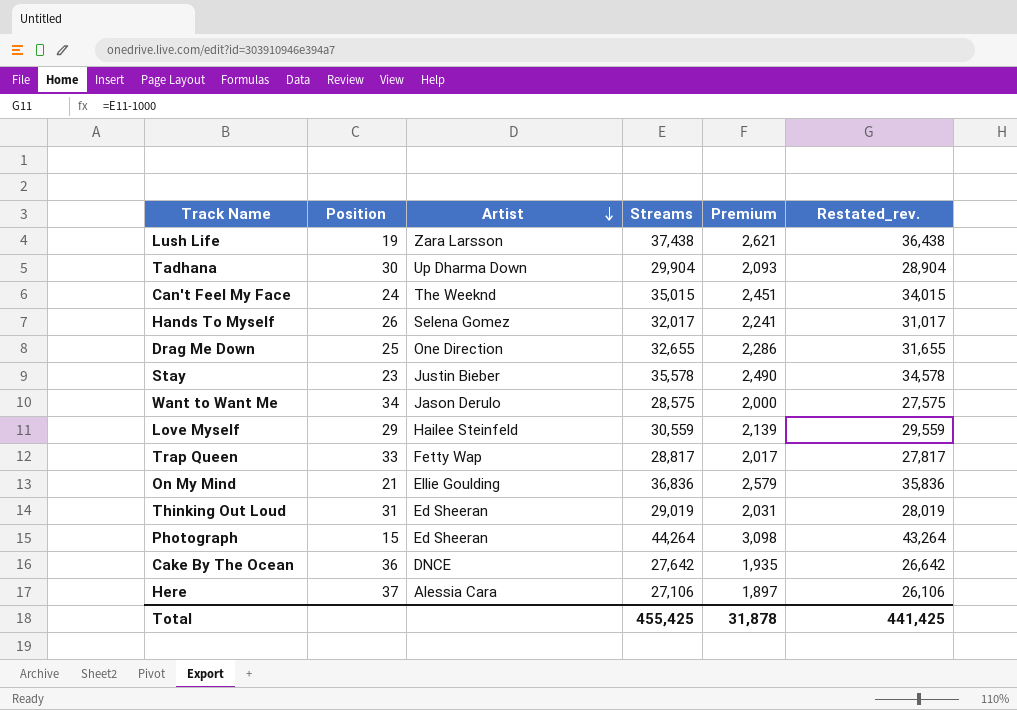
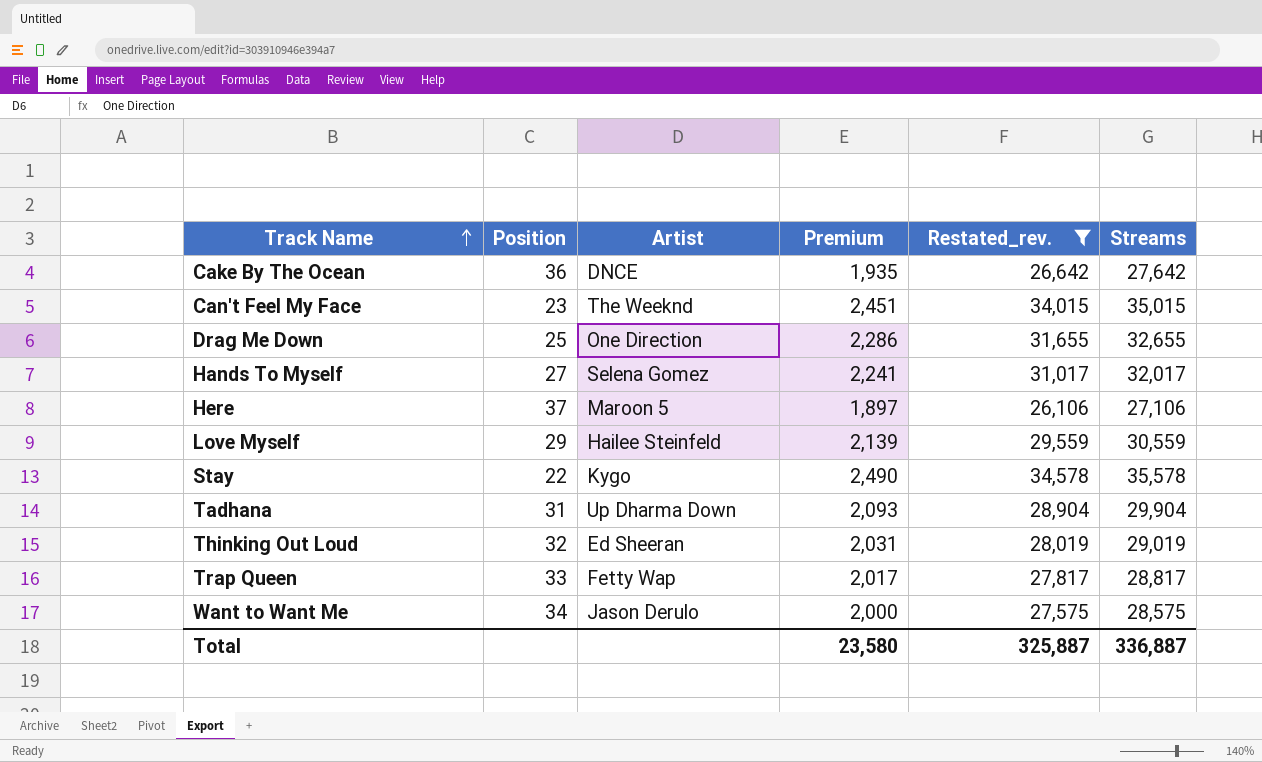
filter: none -> Restated_rev. <= 34,578
row order: Artist descending -> Track Name ascending
column Streams | position: 4 -> 6
Can't Feel My Face | Position: 24 -> 23
Hands To Myself | Position: 26 -> 27
Here | Artist: Alessia Cara -> Maroon 5
Stay | Position: 23 -> 22
Stay | Artist: Justin Bieber -> Kygo
Tadhana | Position: 30 -> 31
Thinking Out Loud | Position: 31 -> 32
Total | Premium: 31,878 -> 23,580
Total | Restated_rev.: 441,425 -> 325,887
Total | Streams: 455,425 -> 336,887

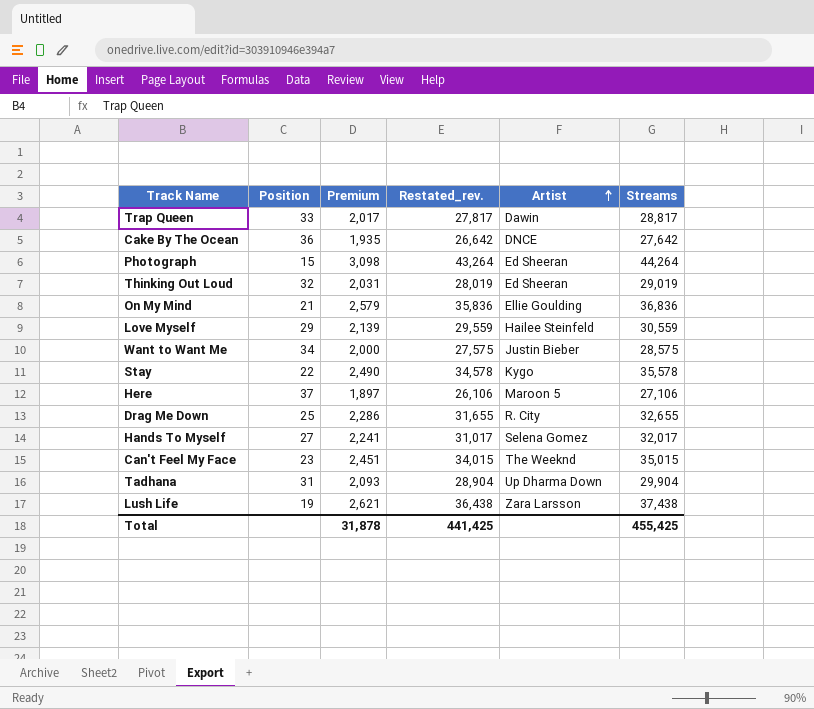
filter: Restated_rev. <= 34,578 -> none
row order: Track Name ascending -> Artist ascending
column Artist | position: 3 -> 5
Trap Queen | Artist: Fetty Wap -> Dawin
Want to Want Me | Artist: Jason Derulo -> Justin Bieber
Drag Me Down | Artist: One Direction -> R. City
Total | Premium: 23,580 -> 31,878
Total | Restated_rev.: 325,887 -> 441,425
Total | Streams: 336,887 -> 455,425

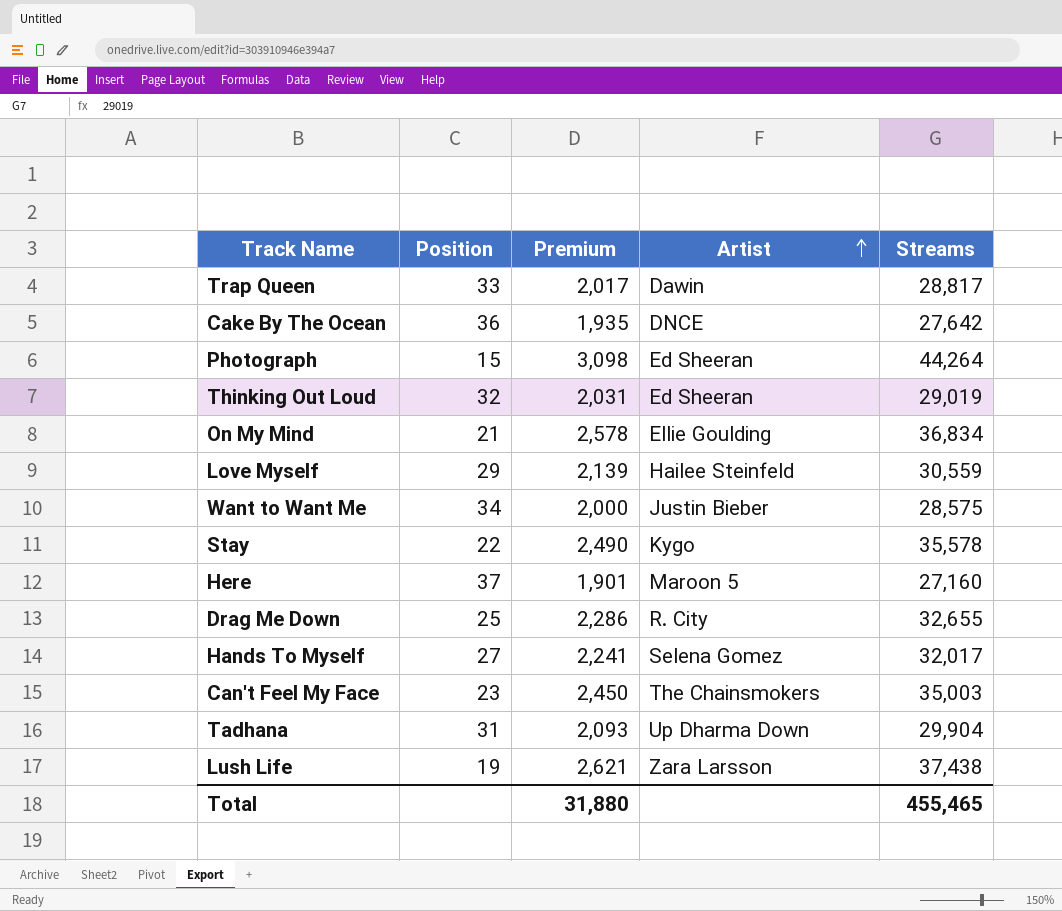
column Restated_rev. | formula: [Streams] - 1000 -> none
On My Mind | Premium: 2,579 -> 2,578
On My Mind | Streams: 36,836 -> 36,834
Here | Premium: 1,897 -> 1,901
Here | Streams: 27,106 -> 27,160
Can't Feel My Face | Premium: 2,451 -> 2,450
Can't Feel My Face | Artist: The Weeknd -> The Chainsmokers
Can't Feel My Face | Streams: 35,015 -> 35,003
Total | Premium: 31,878 -> 31,880
Total | Streams: 455,425 -> 455,465

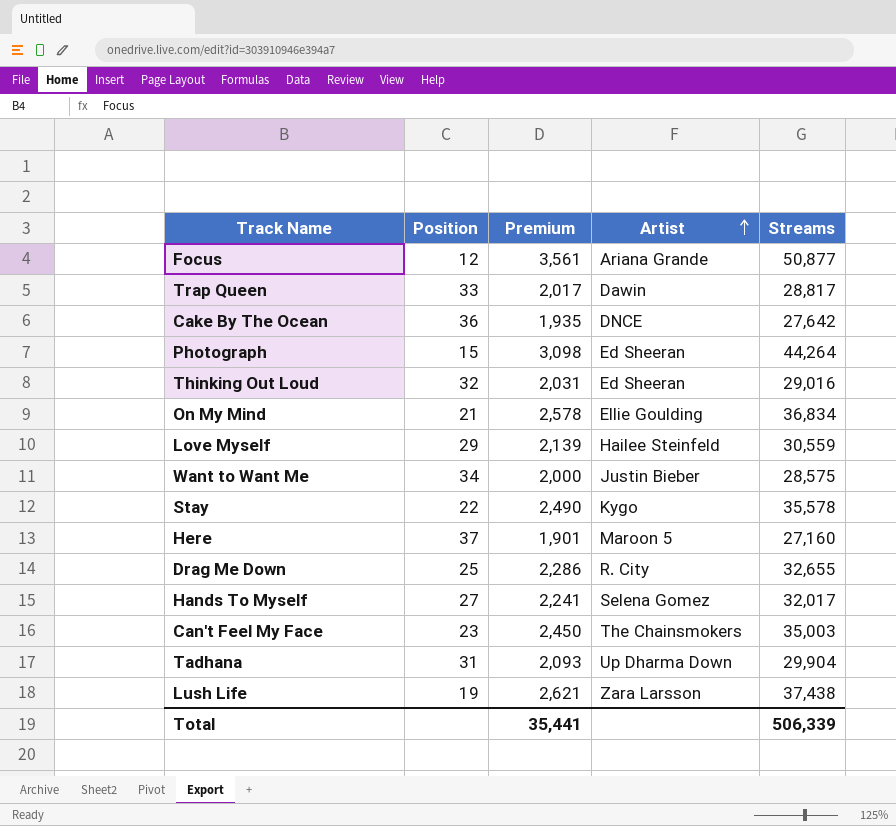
row Focus: none -> 12 | 3,561 | Ariana Grande | 50,877
Thinking Out Loud | Streams: 29,019 -> 29,016
Total | Premium: 31,880 -> 35,441
Total | Streams: 455,465 -> 506,339

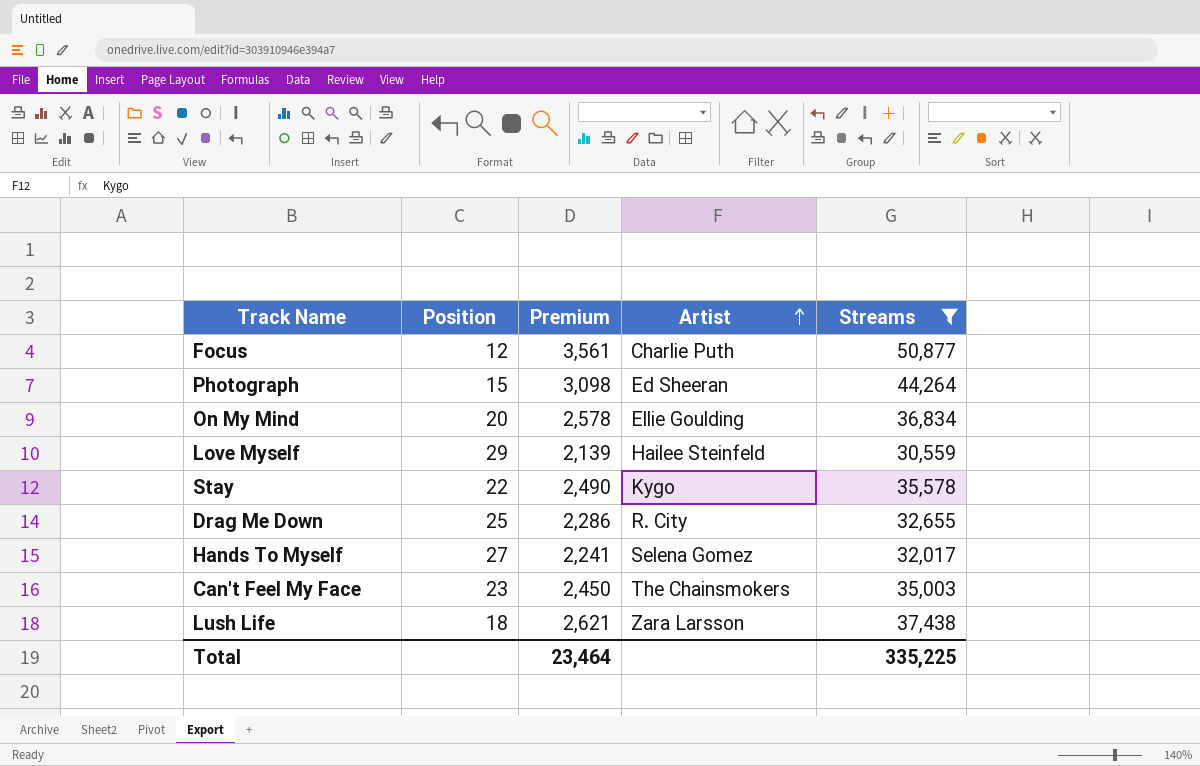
filter: none -> Streams >= 30,559
Focus | Artist: Ariana Grande -> Charlie Puth
On My Mind | Position: 21 -> 20
Lush Life | Position: 19 -> 18
Total | Premium: 35,441 -> 23,464
Total | Streams: 506,339 -> 335,225

